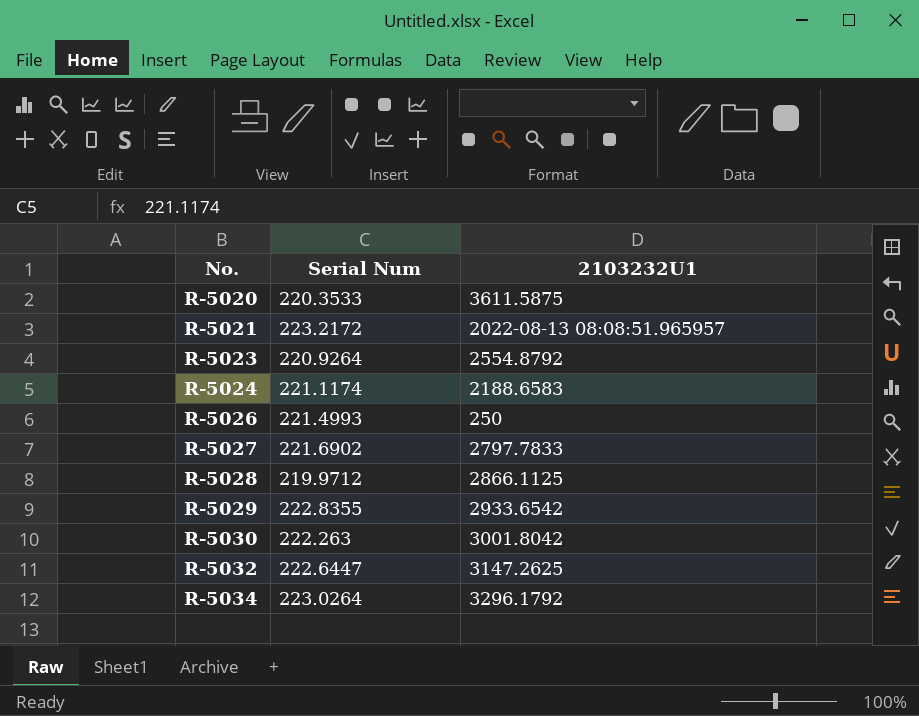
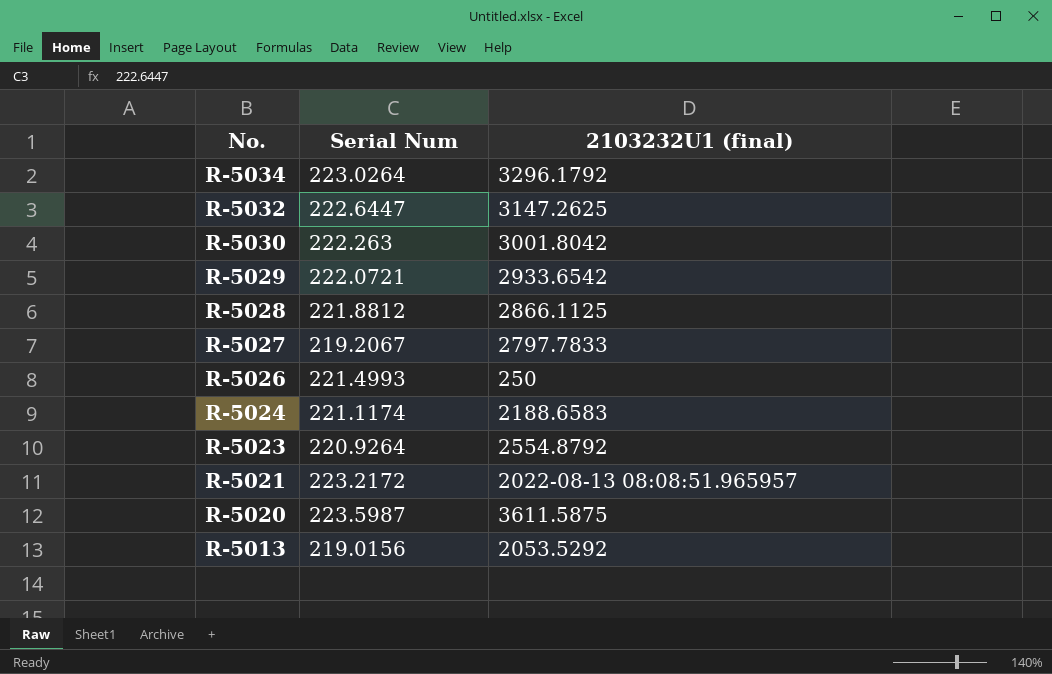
row order: No. ascending -> No. descending
column name: 2103232U1 -> 2103232U1 (final)
R-5029 | Serial Num: 222.8355 -> 222.0721
R-5028 | Serial Num: 219.9712 -> 221.8812
R-5027 | Serial Num: 221.6902 -> 219.2067
R-5020 | Serial Num: 220.3533 -> 223.5987
row R-5013: none -> 219.0156 | 2053.5292

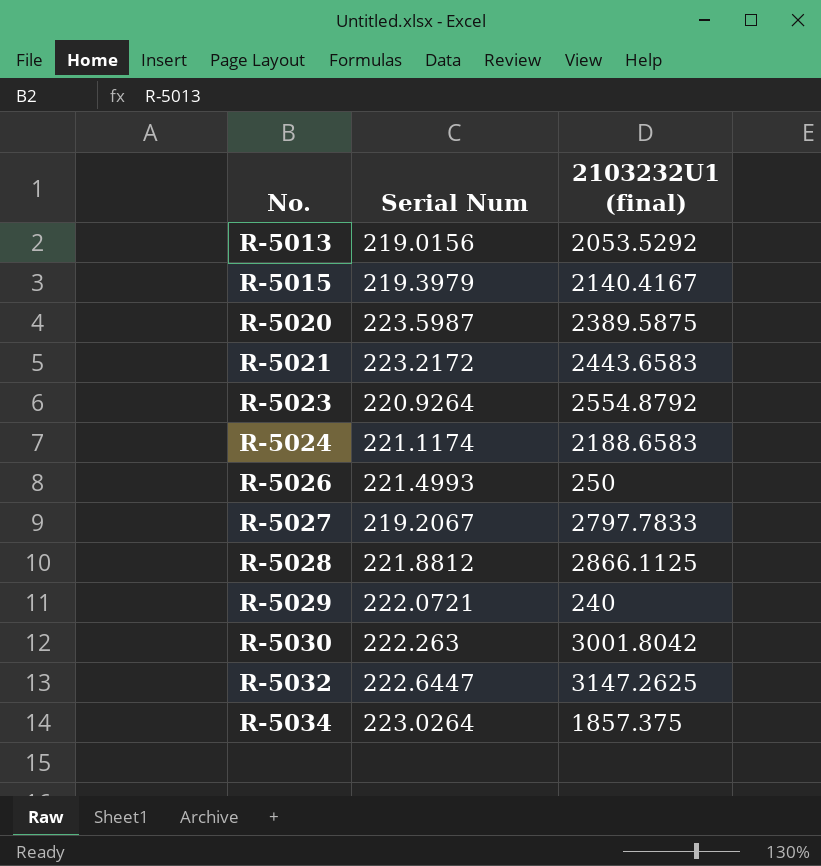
row order: No. descending -> No. ascending
row R-5015: none -> 219.3979 | 2140.4167
R-5020 | 2103232U1 (final): 3611.5875 -> 2389.5875
R-5021 | 2103232U1 (final): 2022-08-13 08:08:51.965957 -> 2443.6583
R-5029 | 2103232U1 (final): 2933.6542 -> 240
R-5034 | 2103232U1 (final): 3296.1792 -> 1857.375

